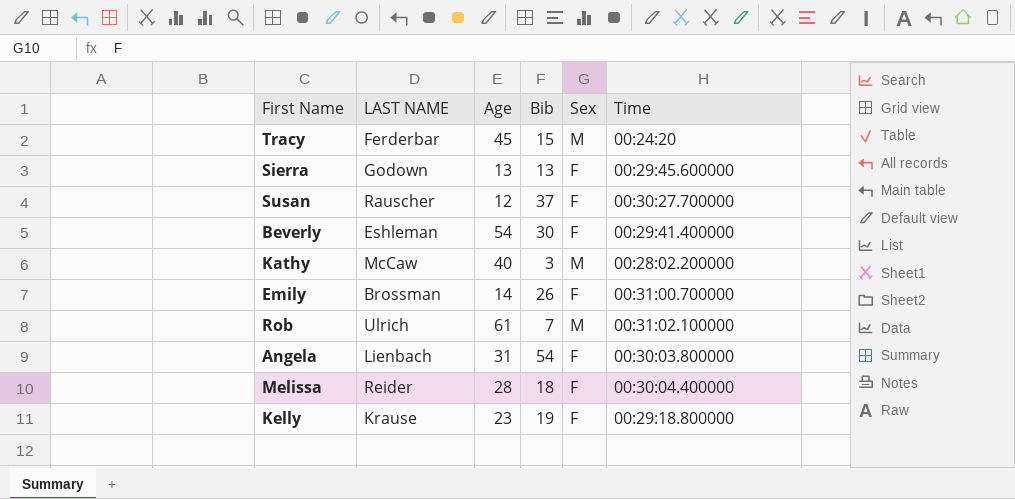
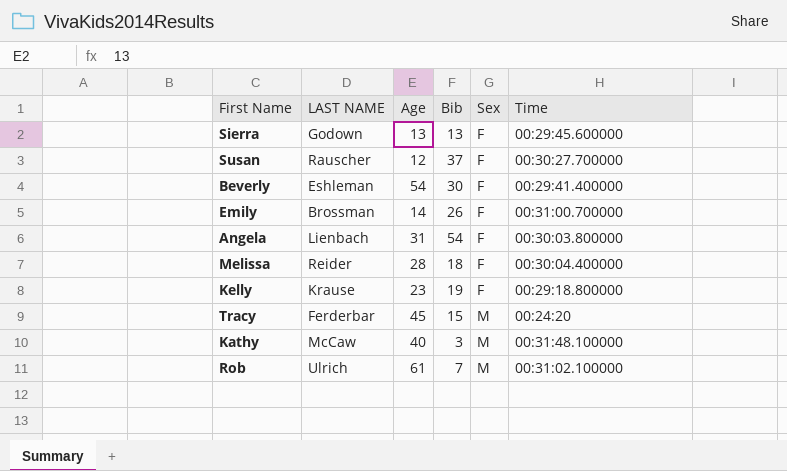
row order: none -> Sex ascending
Kathy | Time: 00:28:02.200000 -> 00:31:48.100000

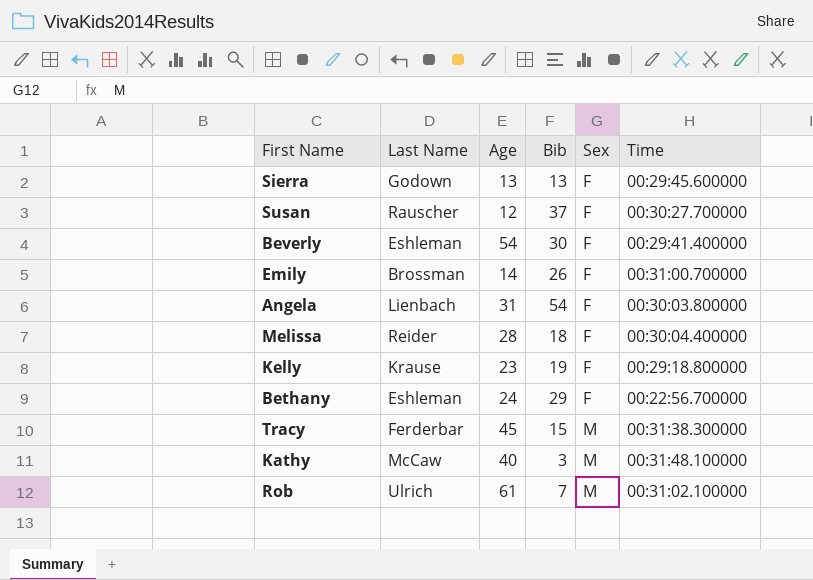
column name: LAST NAME -> Last Name
row Bethany: none -> Eshleman | 24 | 29 | F | 00:22:56.700000
Tracy | Time: 00:24:20 -> 00:31:38.300000

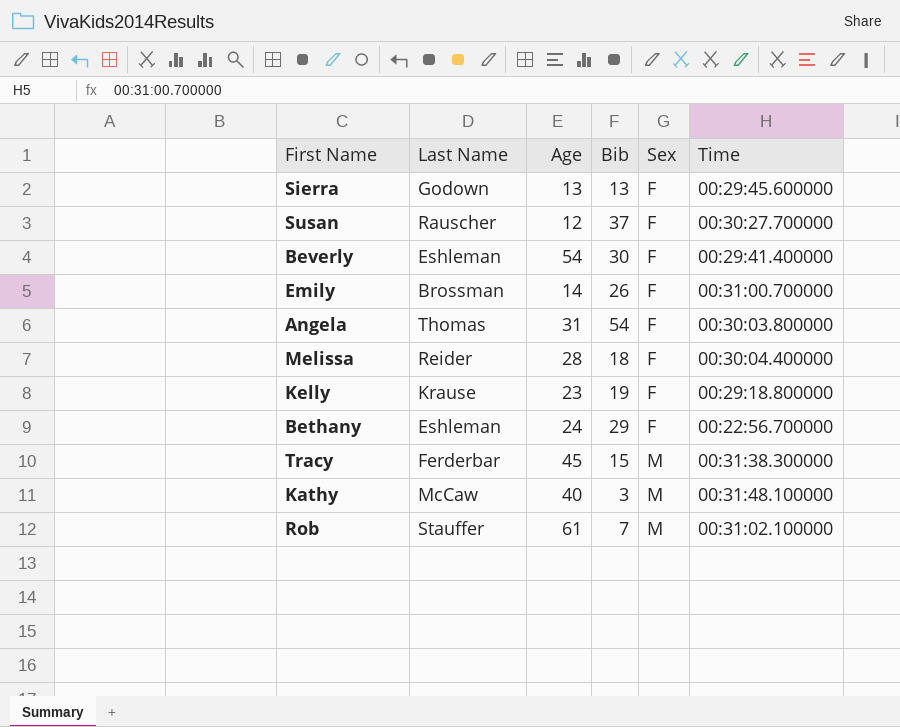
Angela | Last Name: Lienbach -> Thomas
Rob | Last Name: Ulrich -> Stauffer

